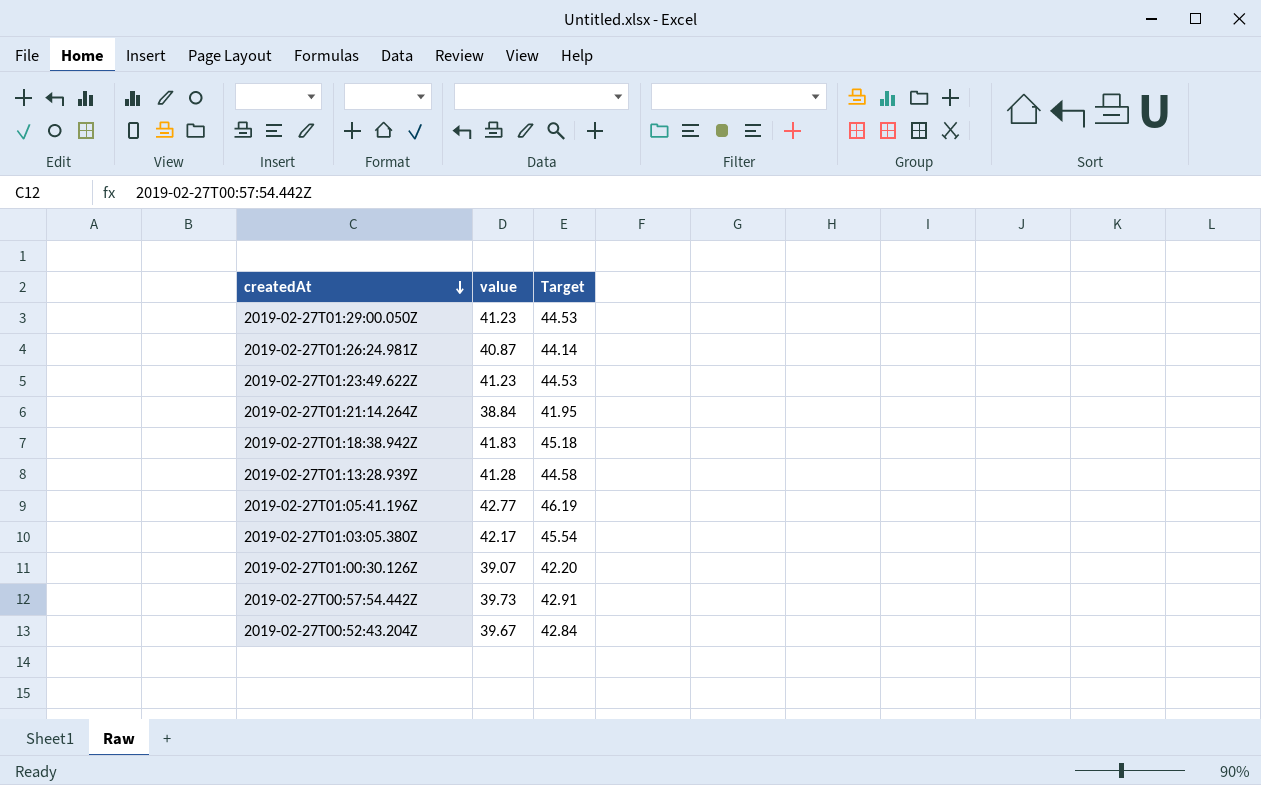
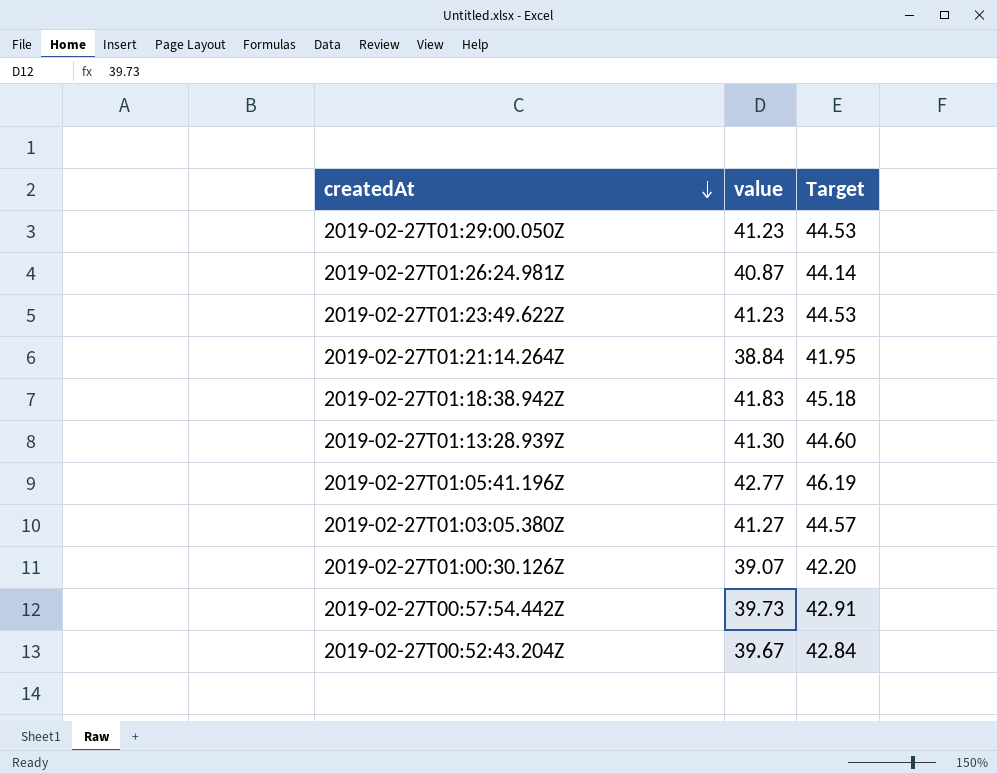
2019-02-27T01:13:28.939Z | value: 41.28 -> 41.30
2019-02-27T01:13:28.939Z | Target: 44.58 -> 44.60
2019-02-27T01:03:05.380Z | value: 42.17 -> 41.27
2019-02-27T01:03:05.380Z | Target: 45.54 -> 44.57

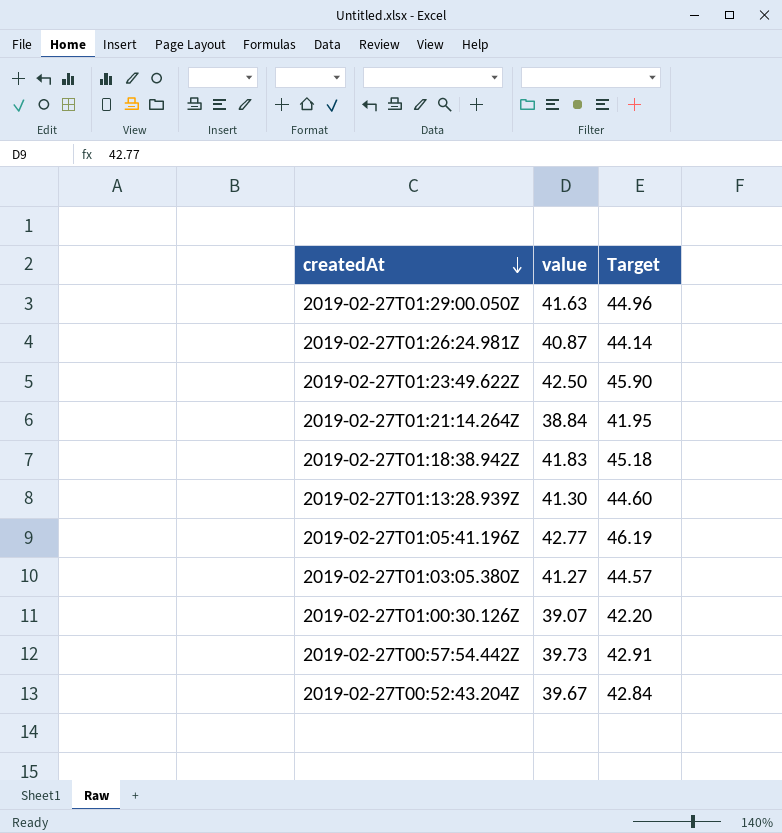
2019-02-27T01:29:00.050Z | value: 41.23 -> 41.63
2019-02-27T01:29:00.050Z | Target: 44.53 -> 44.96
2019-02-27T01:23:49.622Z | value: 41.23 -> 42.50
2019-02-27T01:23:49.622Z | Target: 44.53 -> 45.90

